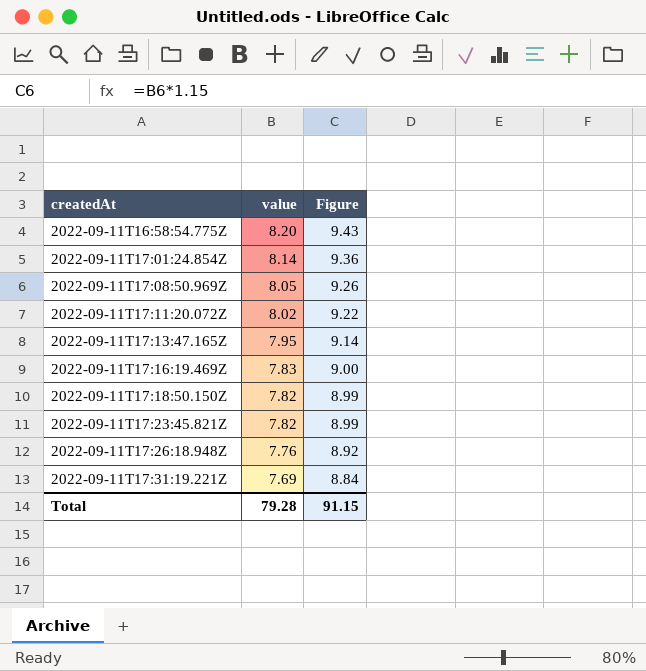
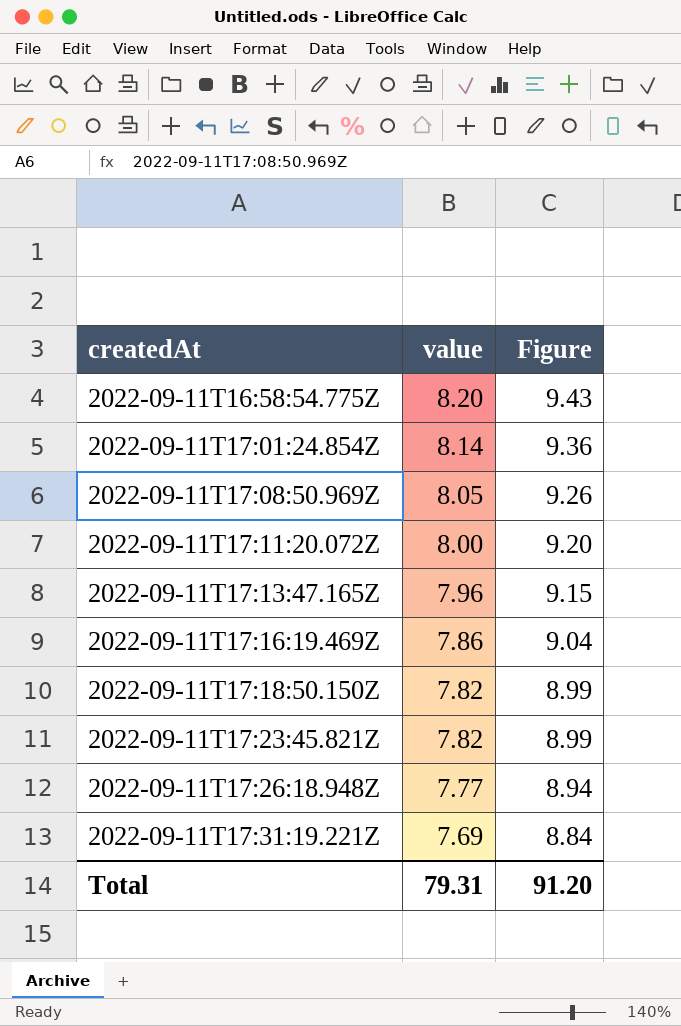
2022-09-11T17:11:20.072Z | value: 8.02 -> 8.00
2022-09-11T17:11:20.072Z | Figure: 9.22 -> 9.20
2022-09-11T17:13:47.165Z | value: 7.95 -> 7.96
2022-09-11T17:13:47.165Z | Figure: 9.14 -> 9.15
2022-09-11T17:16:19.469Z | value: 7.83 -> 7.86
2022-09-11T17:16:19.469Z | Figure: 9.00 -> 9.04
2022-09-11T17:26:18.948Z | value: 7.76 -> 7.77
2022-09-11T17:26:18.948Z | Figure: 8.92 -> 8.94
Total | value: 79.28 -> 79.31
Total | Figure: 91.15 -> 91.20

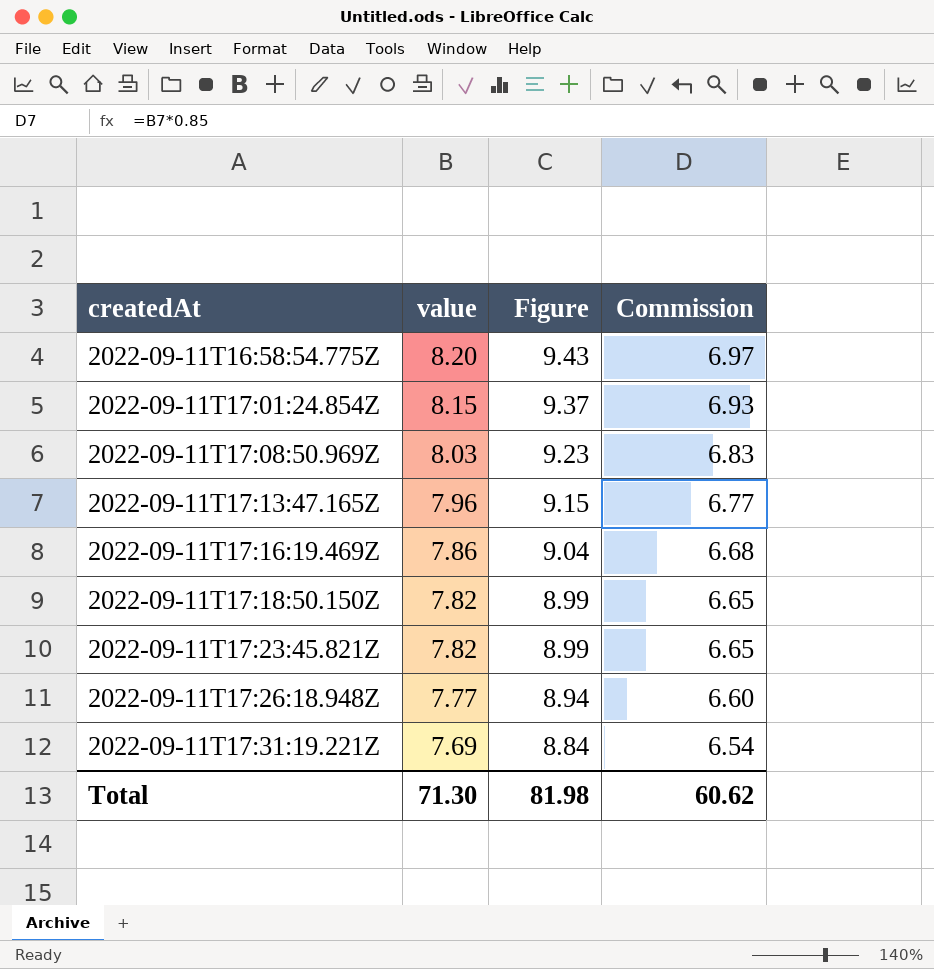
column Commission | formula: none -> [value] * 0.85
row 2022-09-11T17:11:20.072Z: 8.00 | 9.20 -> none
2022-09-11T17:01:24.854Z | value: 8.14 -> 8.15
2022-09-11T17:01:24.854Z | Figure: 9.36 -> 9.37
2022-09-11T17:08:50.969Z | value: 8.05 -> 8.03
2022-09-11T17:08:50.969Z | Figure: 9.26 -> 9.23
Total | value: 79.31 -> 71.30
Total | Figure: 91.20 -> 81.98

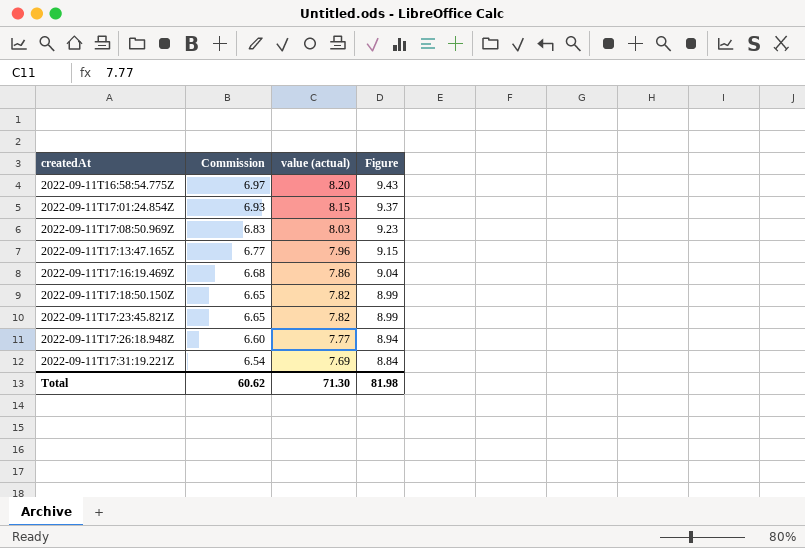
column Commission | position: 4 -> 2
column name: value -> value (actual)

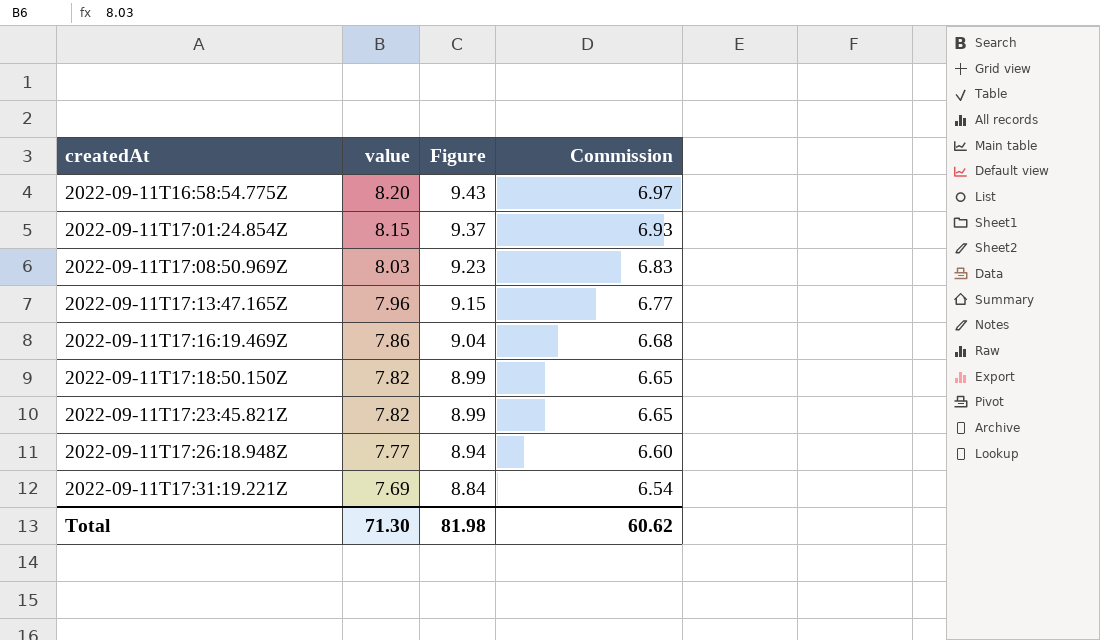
column name: value (actual) -> value
column Commission | position: 2 -> 4

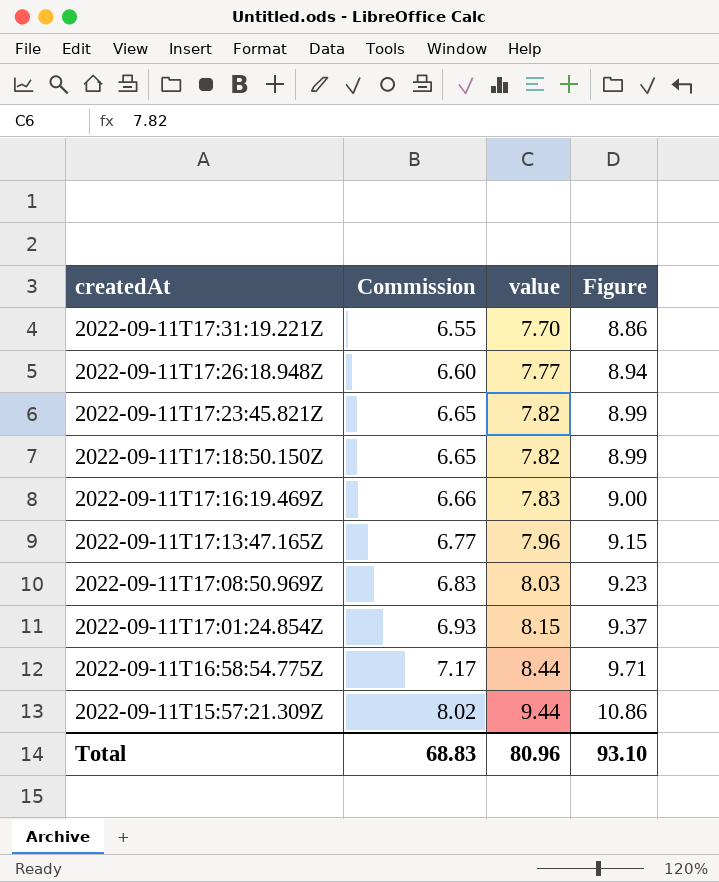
row order: createdAt ascending -> createdAt descending
column Commission | position: 4 -> 2
2022-09-11T17:31:19.221Z | Commission: 6.54 -> 6.55
2022-09-11T17:31:19.221Z | value: 7.69 -> 7.70
2022-09-11T17:31:19.221Z | Figure: 8.84 -> 8.86
2022-09-11T17:16:19.469Z | Commission: 6.68 -> 6.66
2022-09-11T17:16:19.469Z | value: 7.86 -> 7.83
2022-09-11T17:16:19.469Z | Figure: 9.04 -> 9.00
2022-09-11T16:58:54.775Z | Commission: 6.97 -> 7.17
2022-09-11T16:58:54.775Z | value: 8.20 -> 8.44
2022-09-11T16:58:54.775Z | Figure: 9.43 -> 9.71
row 2022-09-11T15:57:21.309Z: none -> 8.02 | 9.44 | 10.86
Total | Commission: 60.62 -> 68.83
Total | value: 71.30 -> 80.96
Total | Figure: 81.98 -> 93.10

